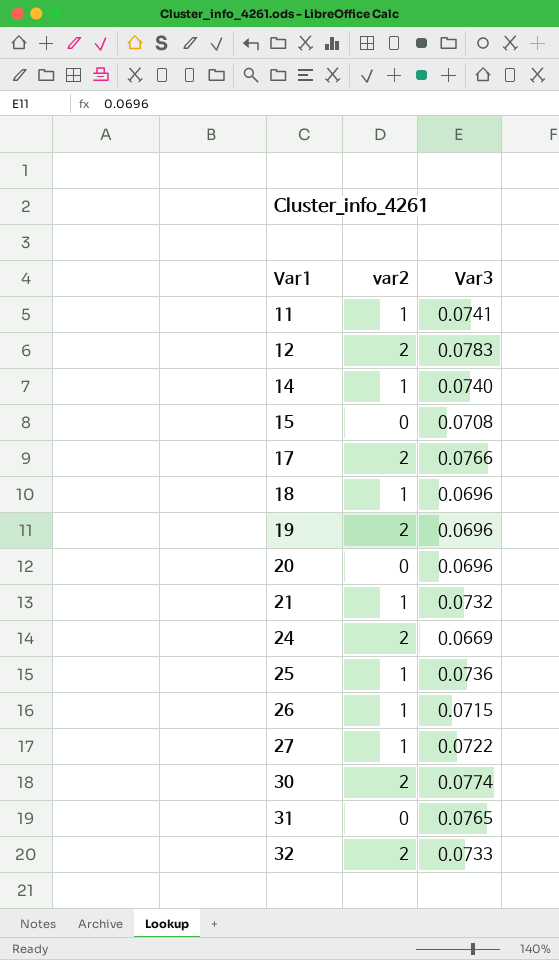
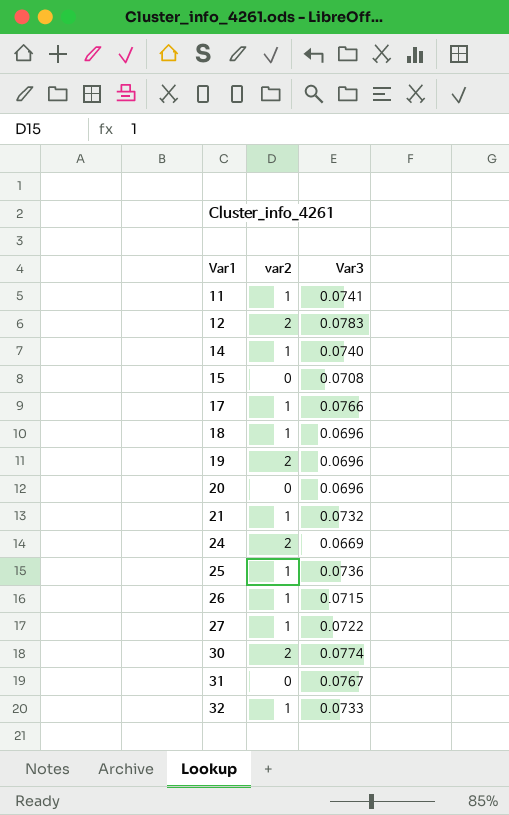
17 | var2: 2 -> 1
31 | Var3: 0.0765 -> 0.0767
32 | var2: 2 -> 1

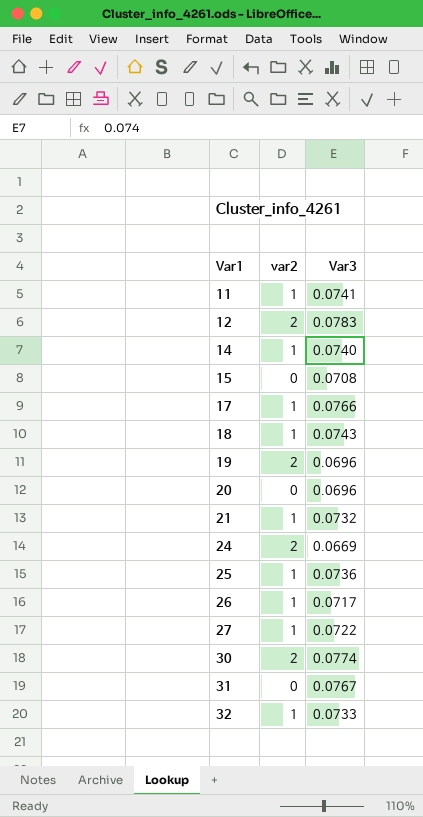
18 | Var3: 0.0696 -> 0.0743
26 | Var3: 0.0715 -> 0.0717

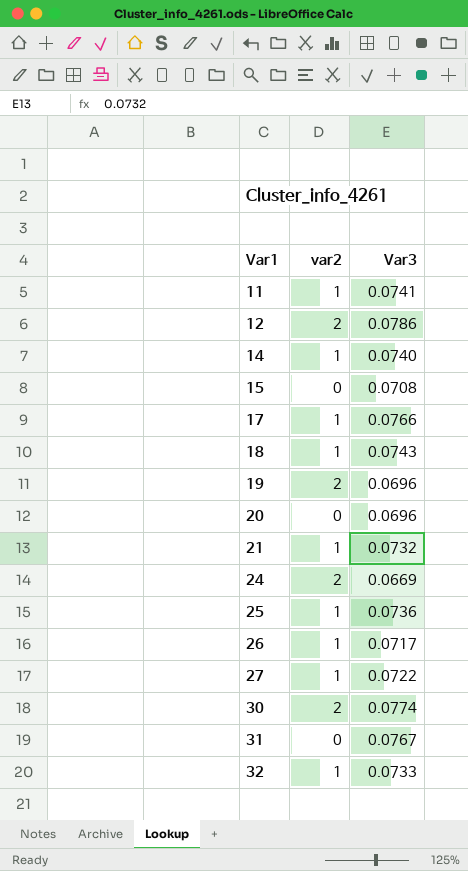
12 | Var3: 0.0783 -> 0.0786

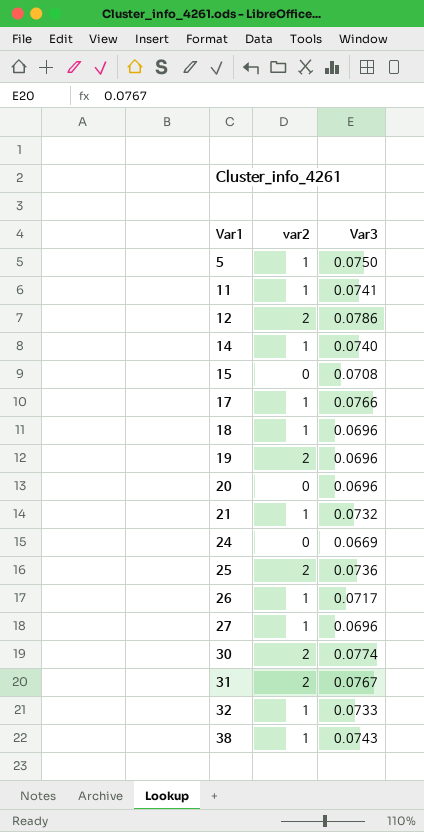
row 5: none -> 1 | 0.0750
18 | Var3: 0.0743 -> 0.0696
24 | var2: 2 -> 0
25 | var2: 1 -> 2
27 | Var3: 0.0722 -> 0.0696
31 | var2: 0 -> 2
row 38: none -> 1 | 0.0743

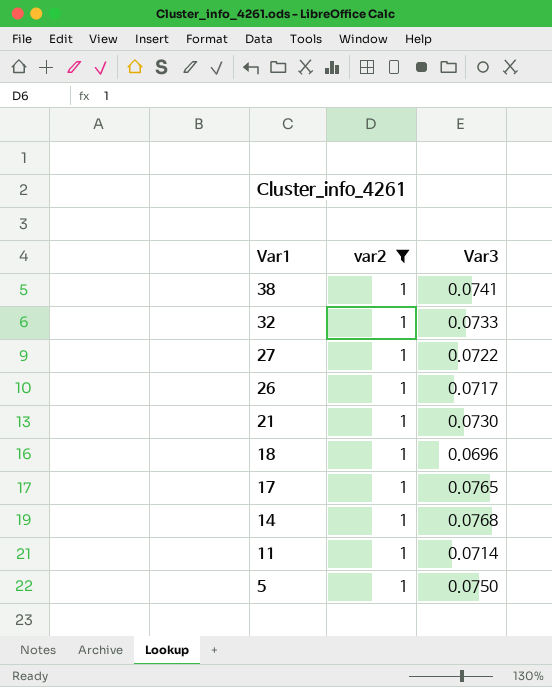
filter: none -> var2 = 1
row order: Var1 ascending -> Var1 descending
38 | Var3: 0.0743 -> 0.0741
27 | Var3: 0.0696 -> 0.0722
21 | Var3: 0.0732 -> 0.0730
17 | Var3: 0.0766 -> 0.0765
14 | Var3: 0.0740 -> 0.0768
11 | Var3: 0.0741 -> 0.0714

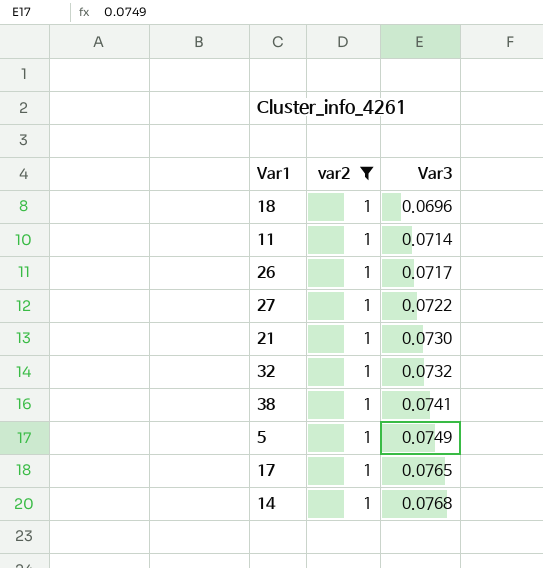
row order: Var1 descending -> Var3 ascending
32 | Var3: 0.0733 -> 0.0732
5 | Var3: 0.0750 -> 0.0749

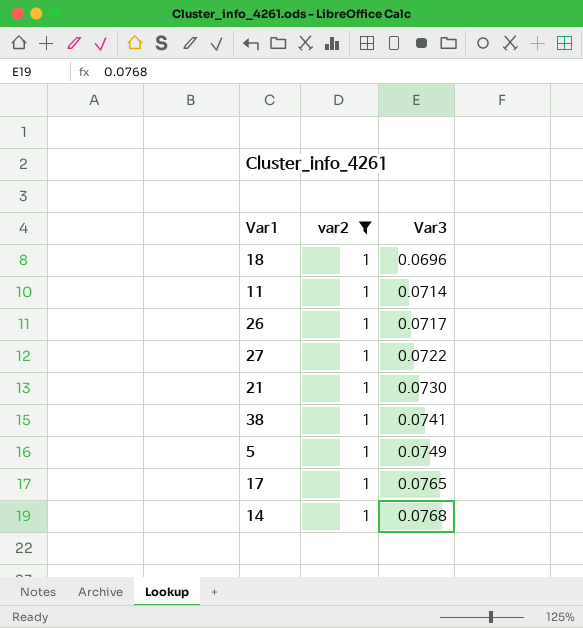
row 32: 1 | 0.0732 -> none

